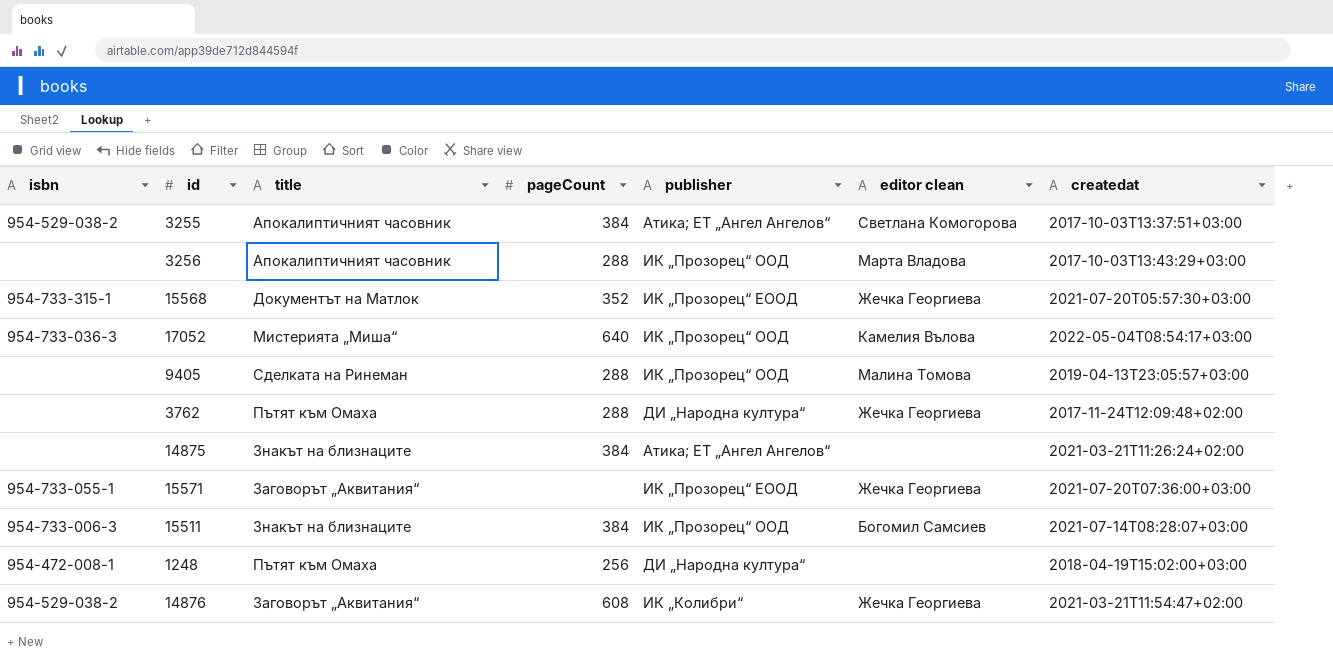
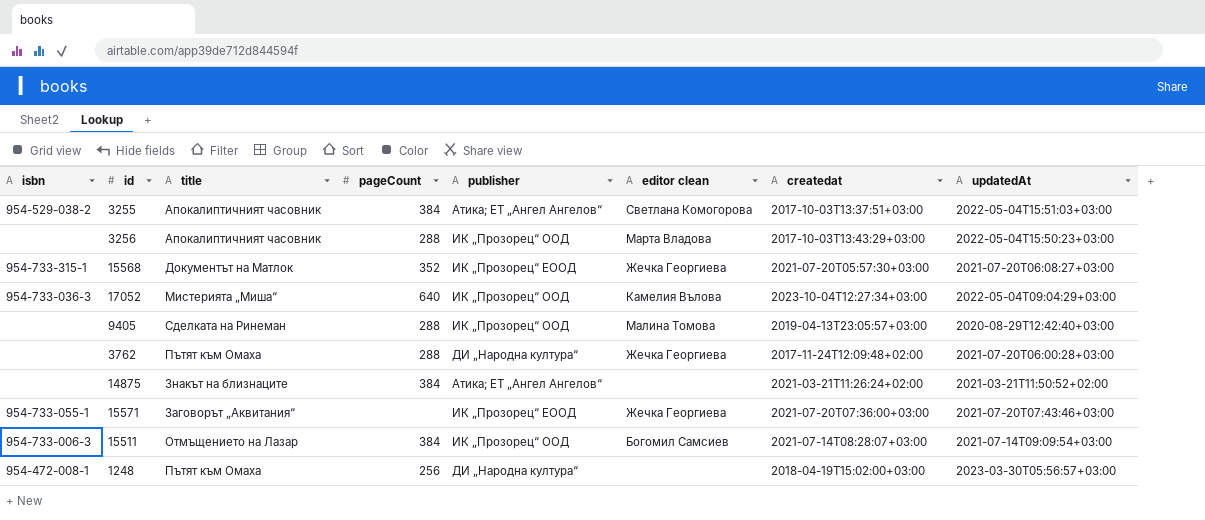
column updatedAt | position: none -> 8
row 14876: 954-529-038-2 | Заговорът „Аквитания“ | 608 | ИК „Колибри“ | Жечка Георгиева | 2021-03-21T11:54:47+02:00 -> none
17052 | createdat: 2022-05-04T08:54:17+03:00 -> 2023-10-04T12:27:34+03:00
15511 | title: Знакът на близнаците -> Отмъщението на Лазар

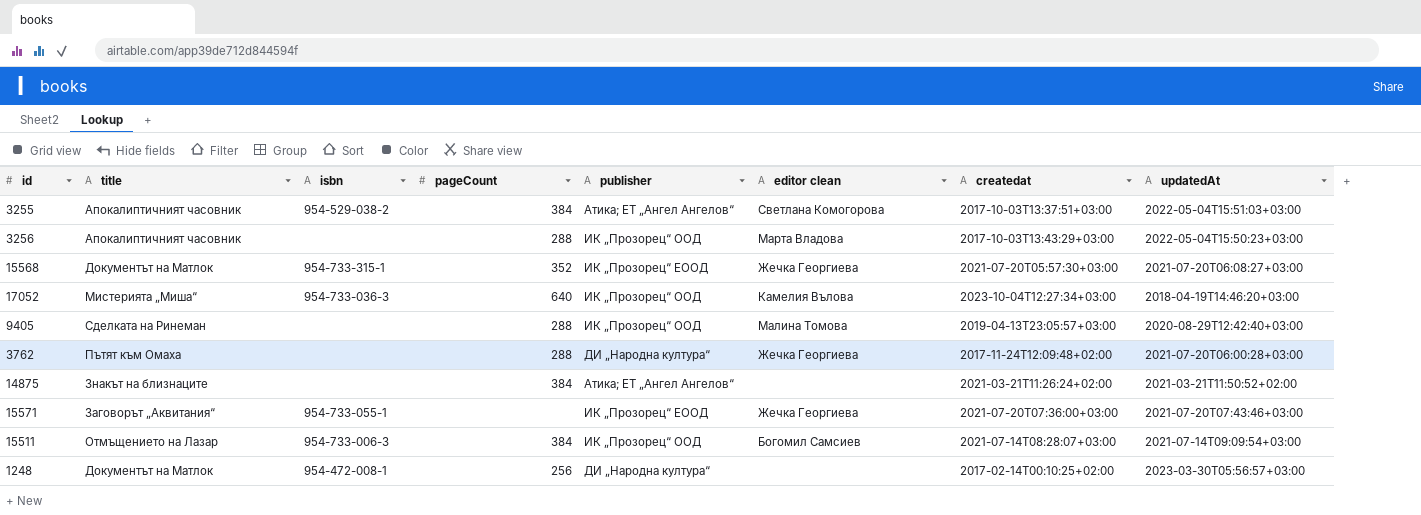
column isbn | position: 1 -> 3
17052 | updatedAt: 2022-05-04T09:04:29+03:00 -> 2018-04-19T14:46:20+03:00
1248 | title: Пътят към Омаха -> Документът на Матлок
1248 | createdat: 2018-04-19T15:02:00+03:00 -> 2017-02-14T00:10:25+02:00

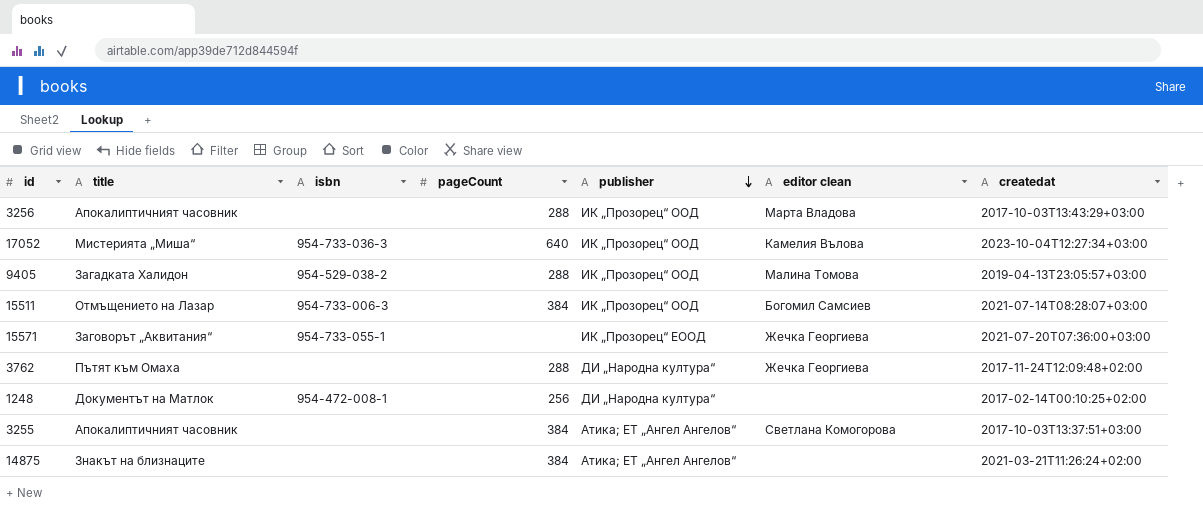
row order: none -> publisher descending
column updatedAt | position: 8 -> none
row 15568: Документът на Матлок | 954-733-315-1 | 352 | ИК „Прозорец“ ЕООД | Жечка Георгиева | 2021-07-20T05:57:30+03:00 | 2021-07-20T06:08:27+03:00 -> none
9405 | title: Сделката на Ринеман -> Загадката Халидон
9405 | isbn: none -> 954-529-038-2
3255 | isbn: 954-529-038-2 -> none

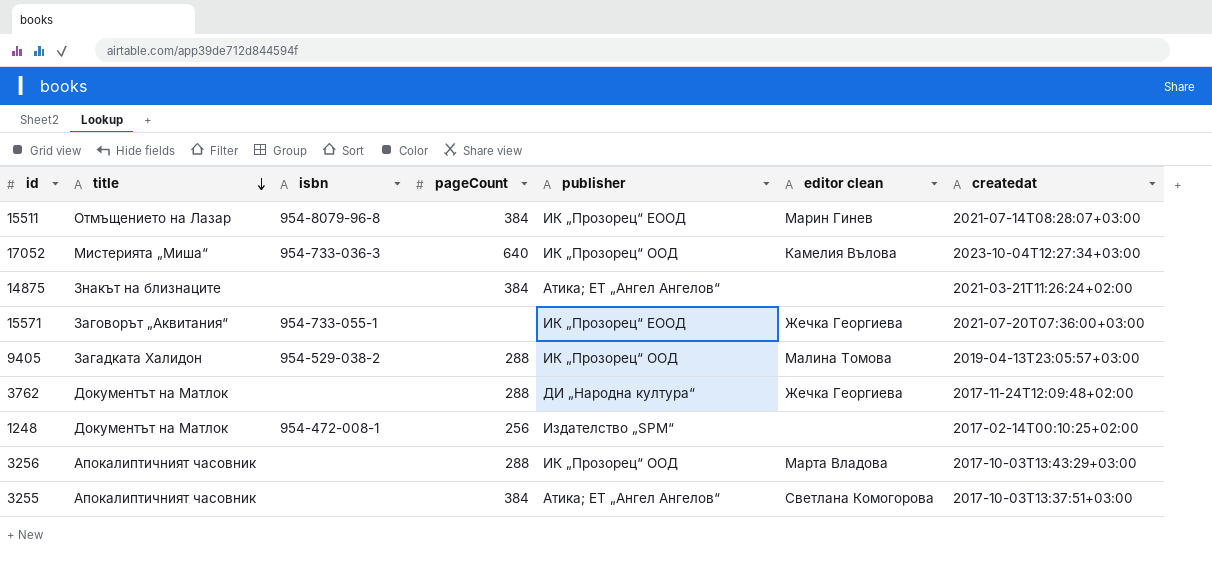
row order: publisher descending -> title descending
15511 | isbn: 954-733-006-3 -> 954-8079-96-8
15511 | publisher: ИК „Прозорец“ ООД -> ИК „Прозорец“ ЕООД
15511 | editor clean: Богомил Самсиев -> Марин Гинев
3762 | title: Пътят към Омаха -> Документът на Матлок
1248 | publisher: ДИ „Народна култура“ -> Издателство „SPM“

